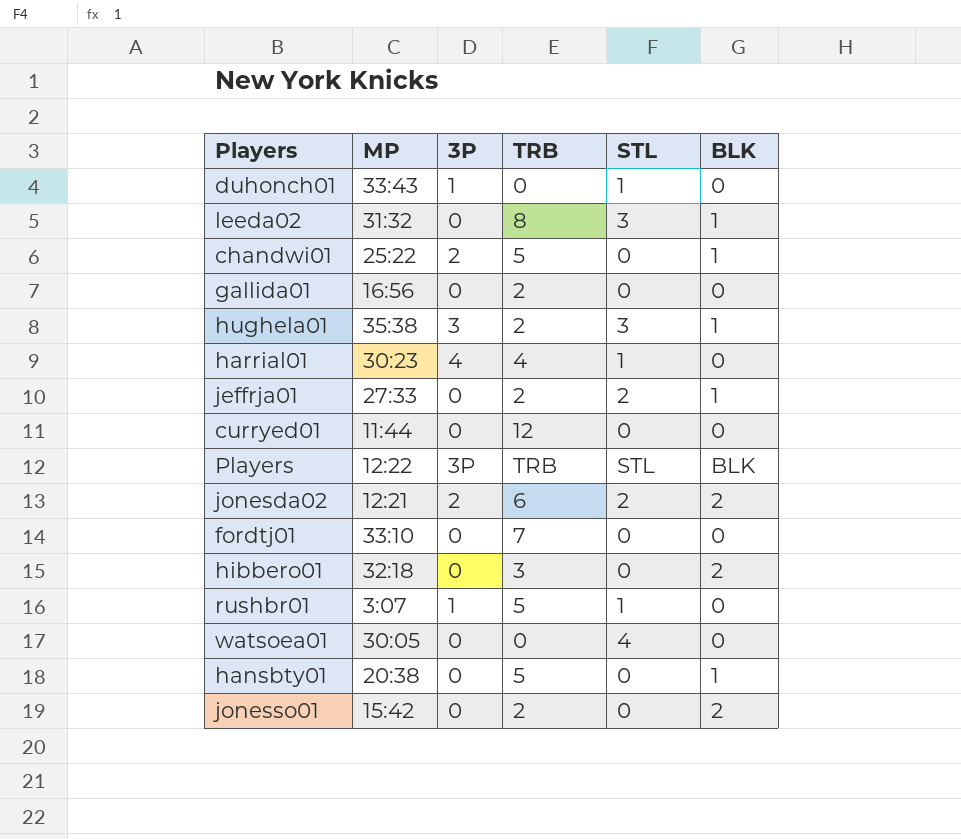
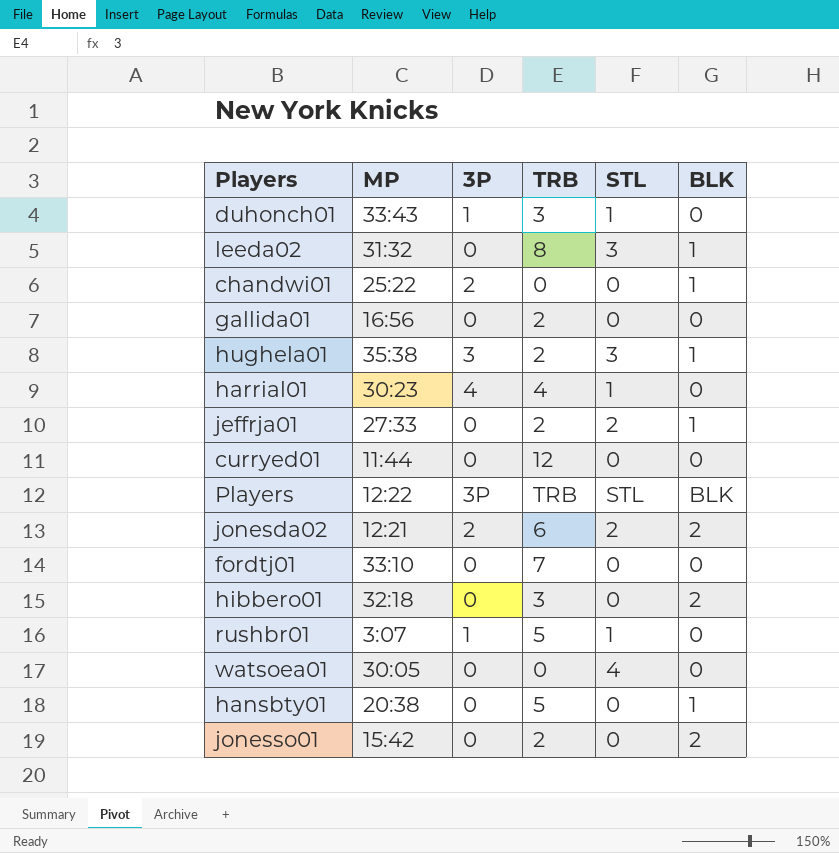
duhonch01 | TRB: 0 -> 3
chandwi01 | TRB: 5 -> 0

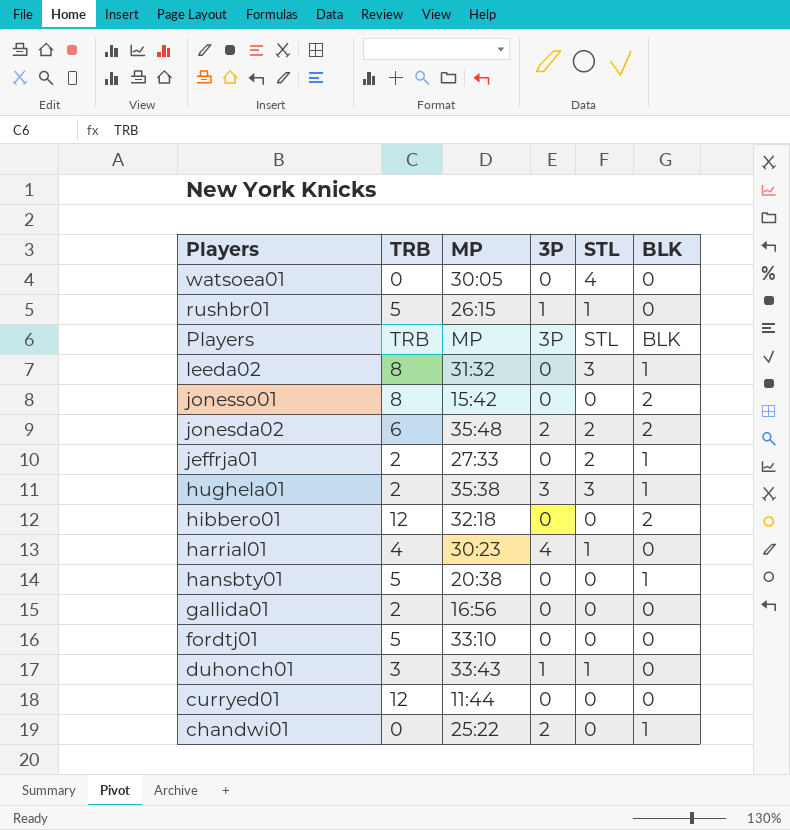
row order: none -> Players descending
column TRB | position: 4 -> 2
rushbr01 | MP: 3:07 -> 26:15
Players | MP: 12:22 -> MP
jonesso01 | TRB: 2 -> 8
jonesda02 | MP: 12:21 -> 35:48
hibbero01 | TRB: 3 -> 12
fordtj01 | TRB: 7 -> 5

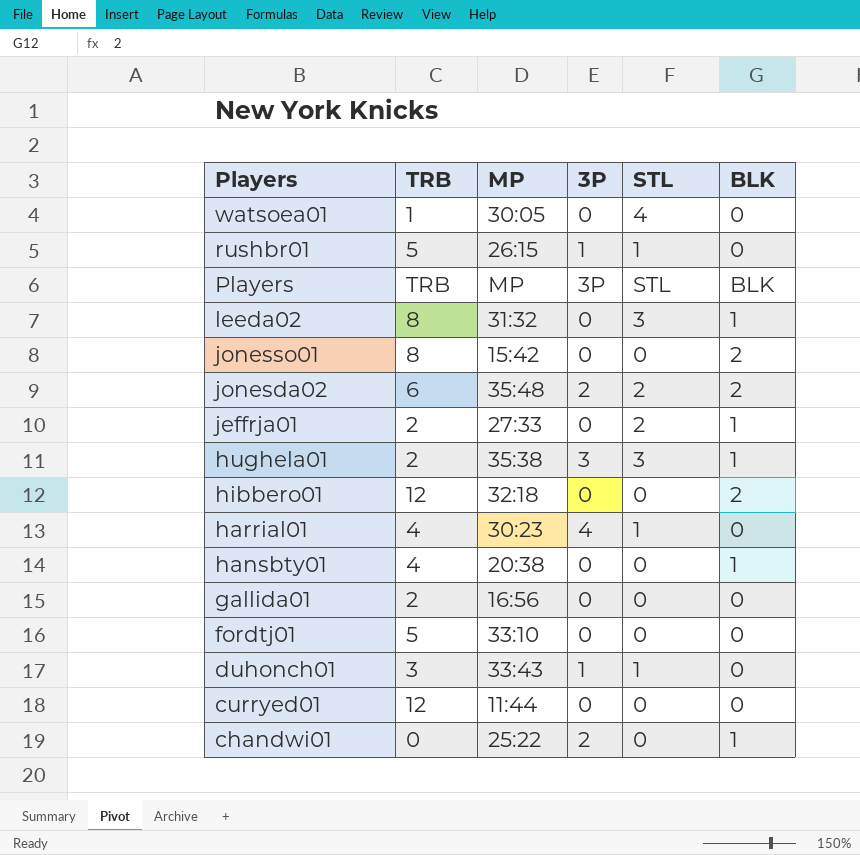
watsoea01 | TRB: 0 -> 1
hansbty01 | TRB: 5 -> 4

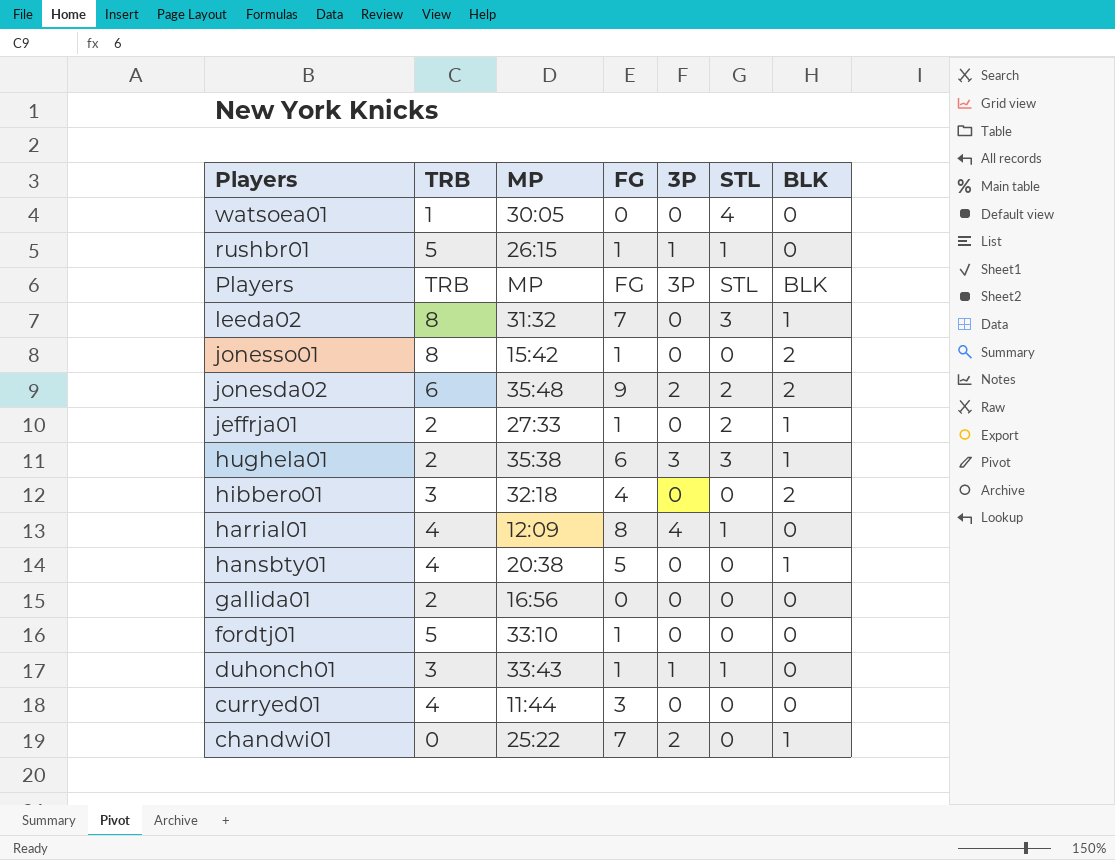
column FG | position: none -> 4
hibbero01 | TRB: 12 -> 3
harrial01 | MP: 30:23 -> 12:09
curryed01 | TRB: 12 -> 4

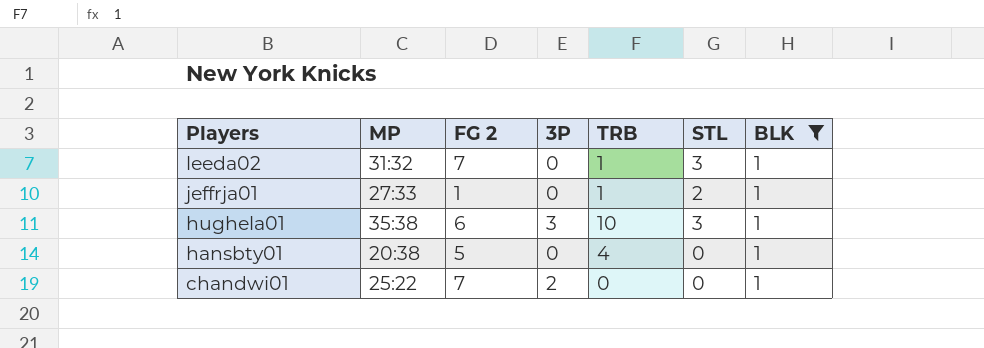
filter: none -> BLK = 1
column name: FG -> FG 2
column TRB | position: 2 -> 5
leeda02 | TRB: 8 -> 1
jeffrja01 | TRB: 2 -> 1
hughela01 | TRB: 2 -> 10

